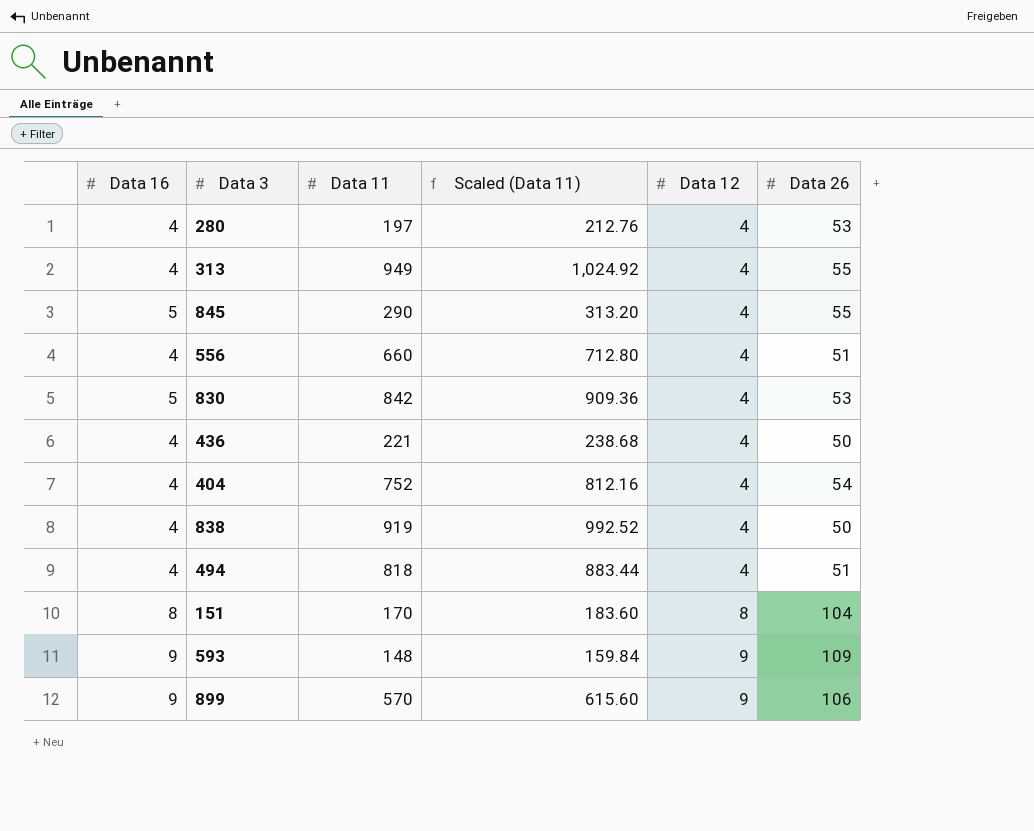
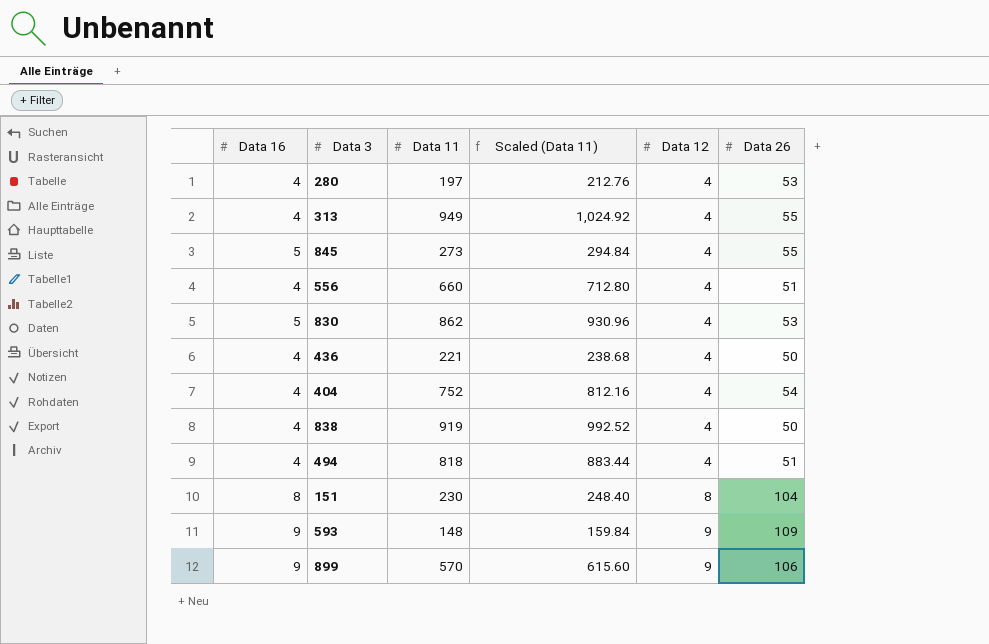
845 | Data 11: 290 -> 273
845 | Scaled (Data 11): 313.20 -> 294.84
830 | Data 11: 842 -> 862
830 | Scaled (Data 11): 909.36 -> 930.96
151 | Data 11: 170 -> 230
151 | Scaled (Data 11): 183.60 -> 248.40

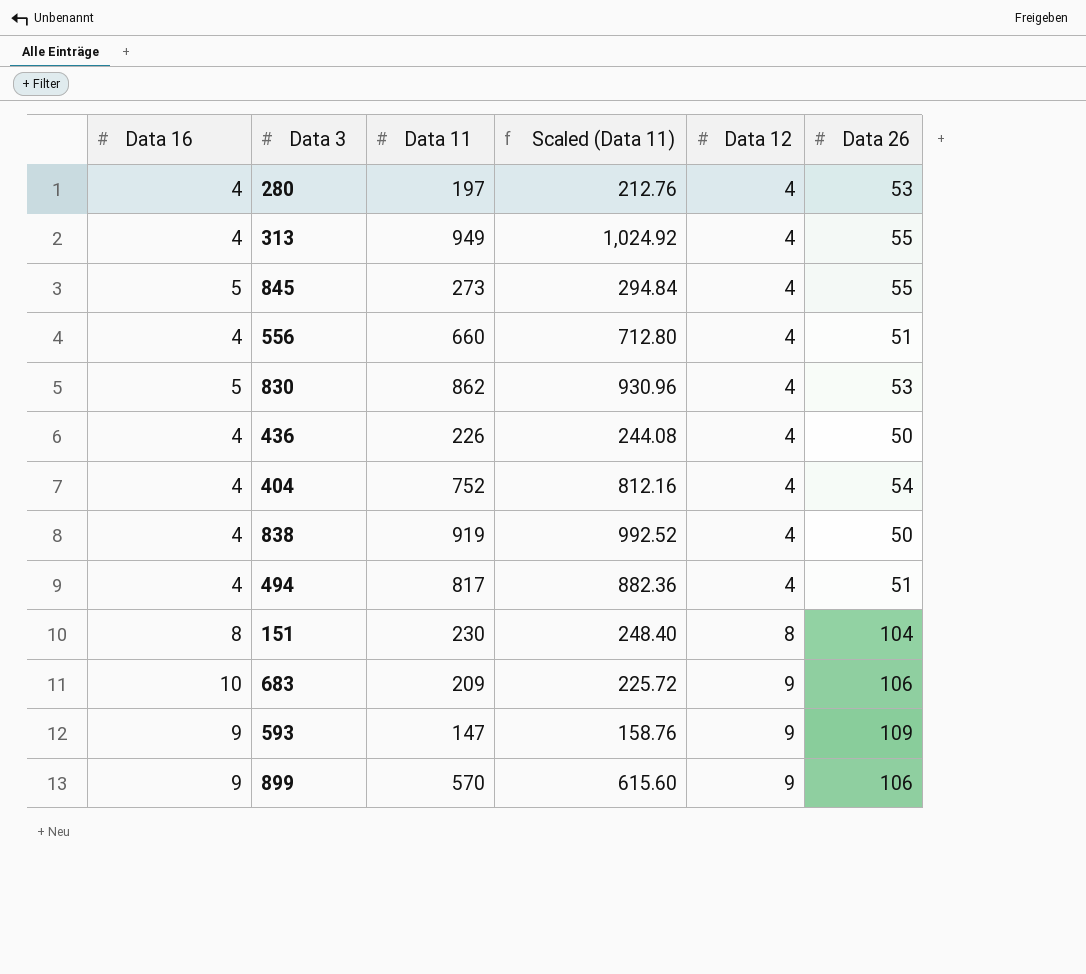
436 | Data 11: 221 -> 226
436 | Scaled (Data 11): 238.68 -> 244.08
494 | Data 11: 818 -> 817
494 | Scaled (Data 11): 883.44 -> 882.36
row 683: none -> 10 | 209 | 225.72 | 9 | 106
593 | Data 11: 148 -> 147
593 | Scaled (Data 11): 159.84 -> 158.76

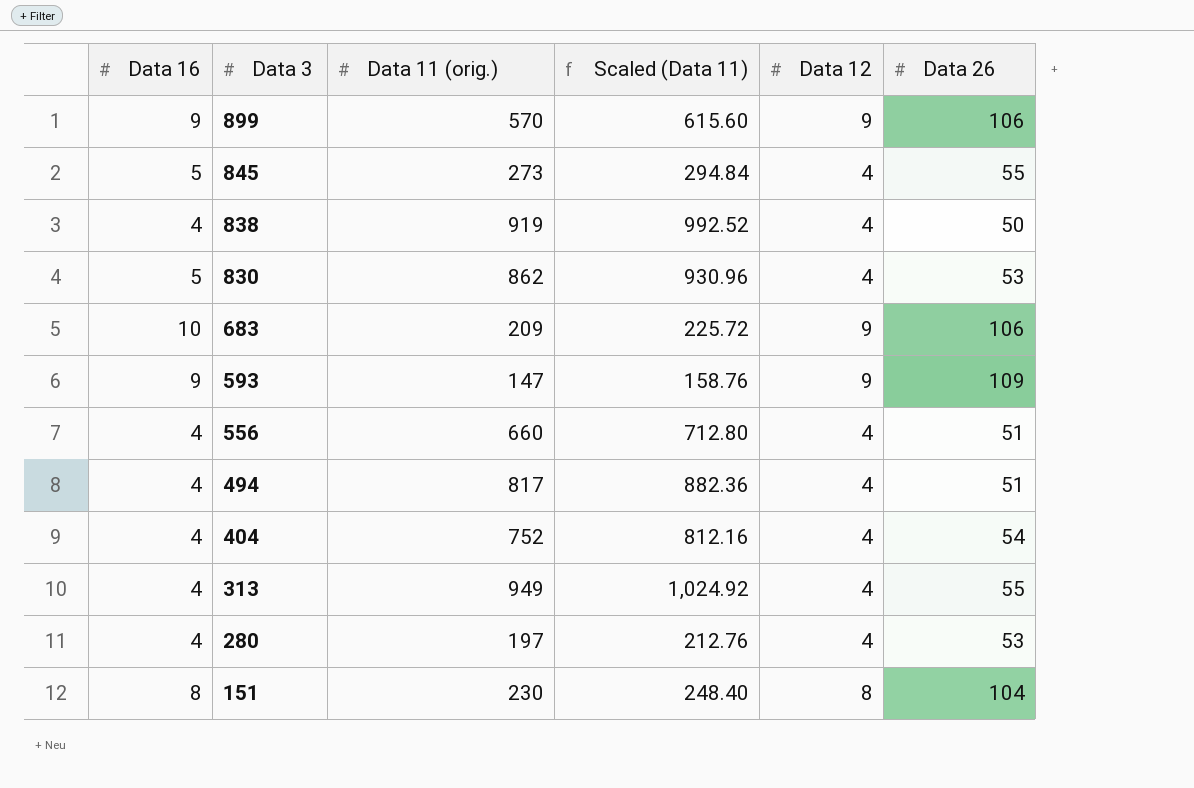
row order: Data 12 ascending -> Data 3 descending
column name: Data 11 -> Data 11 (orig.)
row 436: 4 | 226 | 244.08 | 4 | 50 -> none

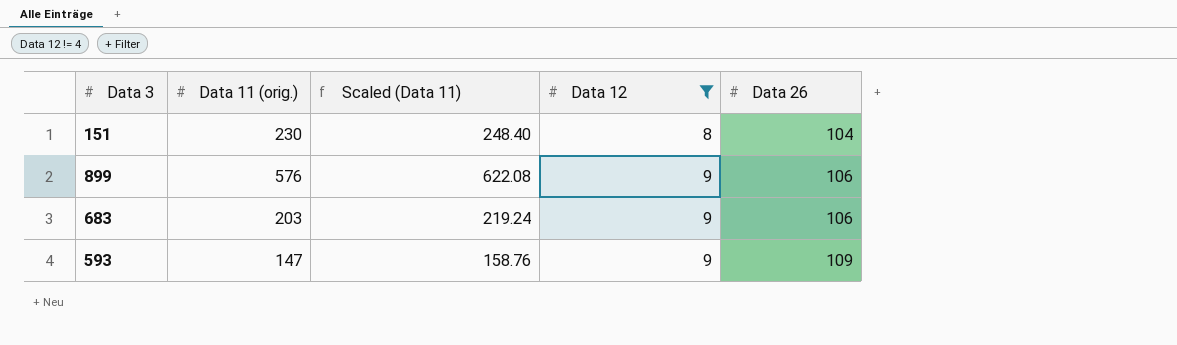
filter: none -> Data 12 != 4
row order: Data 3 descending -> Data 12 ascending
column Data 16 | position: 1 -> none
899 | Data 11 (orig.): 570 -> 576
899 | Scaled (Data 11): 615.60 -> 622.08
683 | Data 11 (orig.): 209 -> 203
683 | Scaled (Data 11): 225.72 -> 219.24

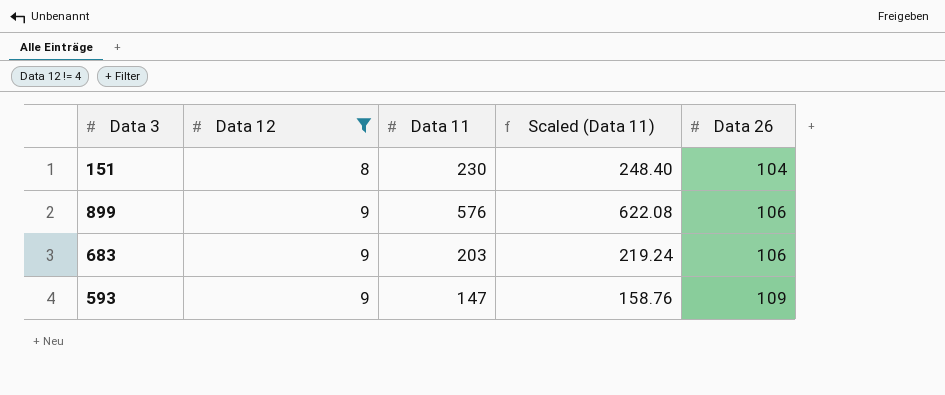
column Data 12 | position: 4 -> 2
column name: Data 11 (orig.) -> Data 11

